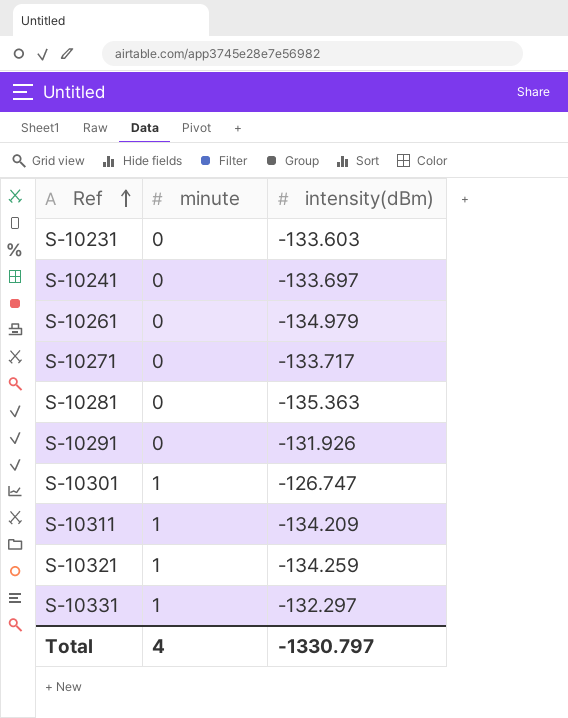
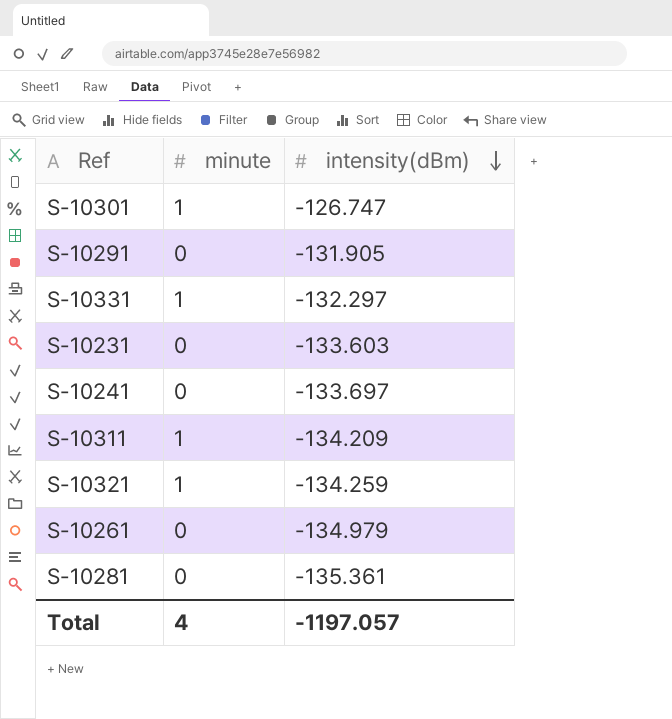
row order: Ref ascending -> intensity(dBm) descending
row S-10271: 0 | -133.717 -> none
S-10291 | intensity(dBm): -131.926 -> -131.905
S-10281 | intensity(dBm): -135.363 -> -135.361
Total | intensity(dBm): -1330.797 -> -1197.057

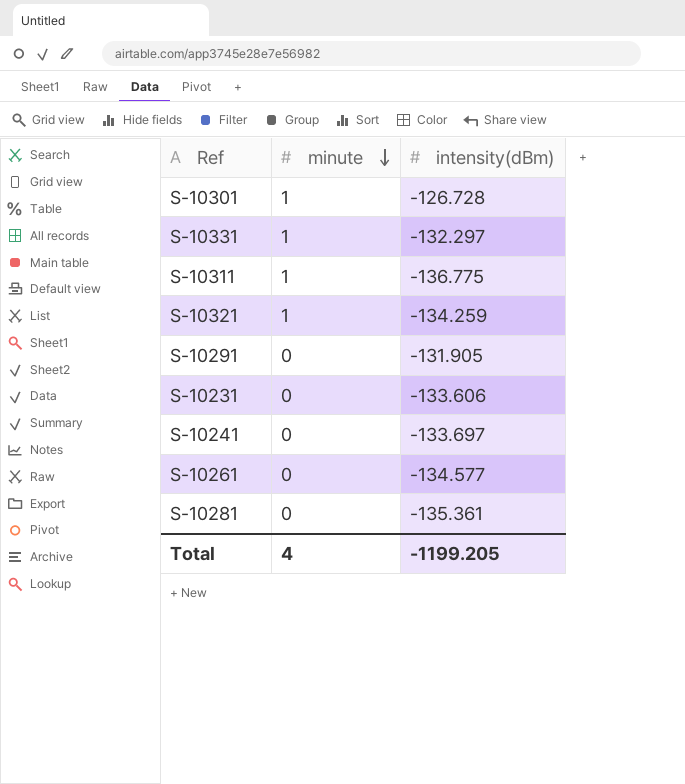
row order: intensity(dBm) descending -> minute descending
S-10301 | intensity(dBm): -126.747 -> -126.728
S-10311 | intensity(dBm): -134.209 -> -136.775
S-10231 | intensity(dBm): -133.603 -> -133.606
S-10261 | intensity(dBm): -134.979 -> -134.577
Total | intensity(dBm): -1197.057 -> -1199.205

